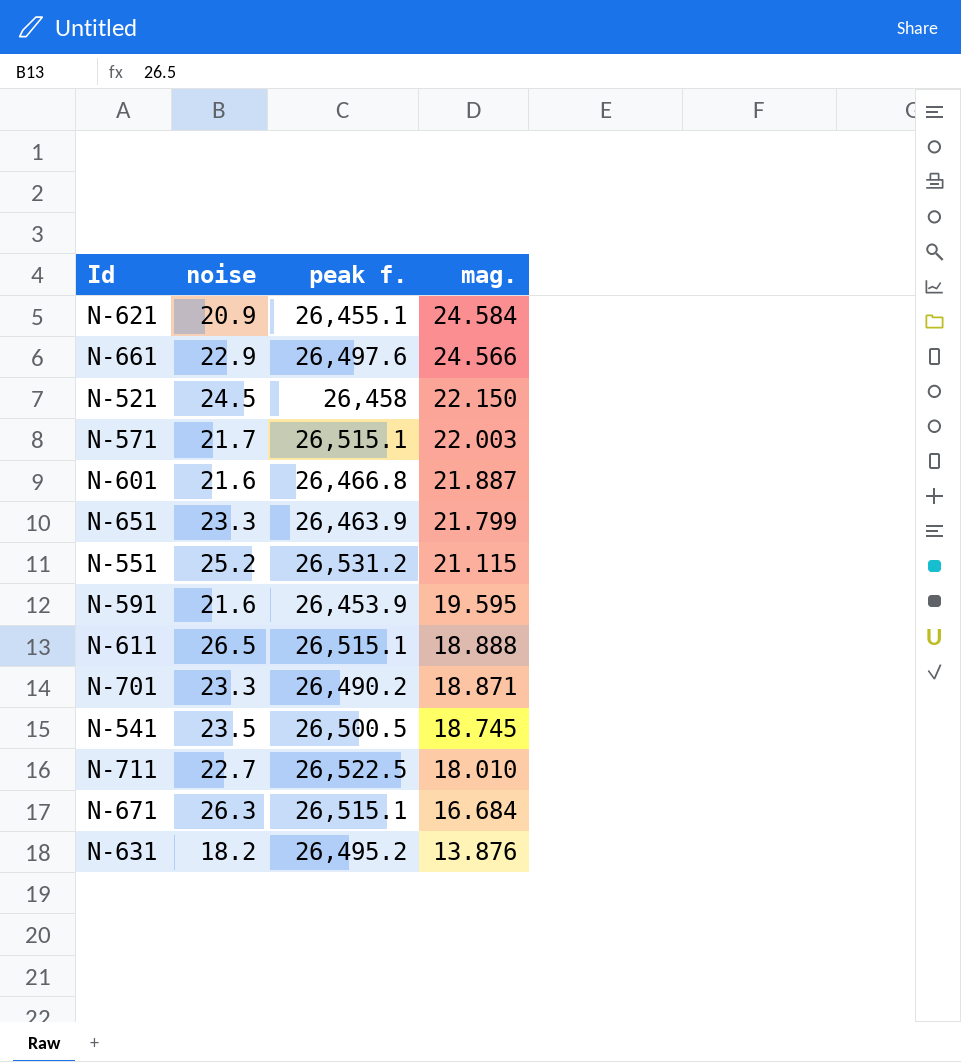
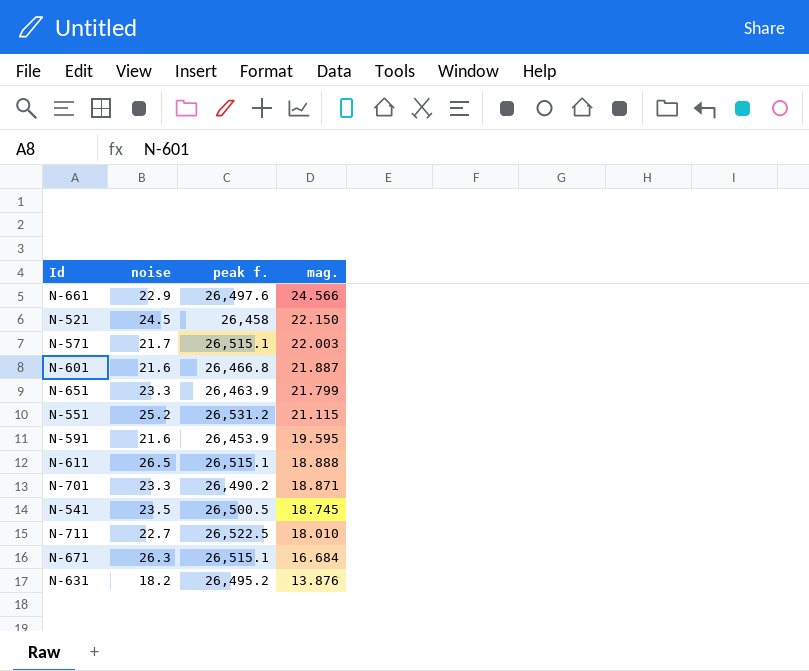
row N-621: 20.9 | 26,455.1 | 24.584 -> none

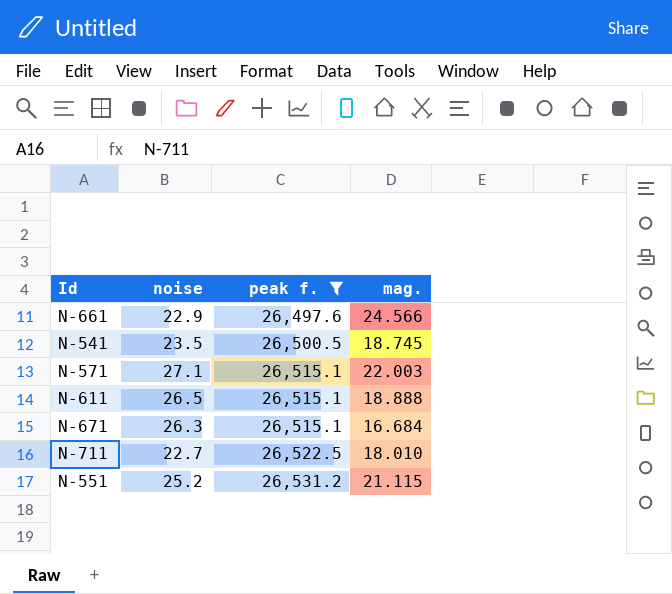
filter: none -> peak f. >= 26,497.6
row order: mag. descending -> peak f. ascending
N-571 | noise: 21.7 -> 27.1

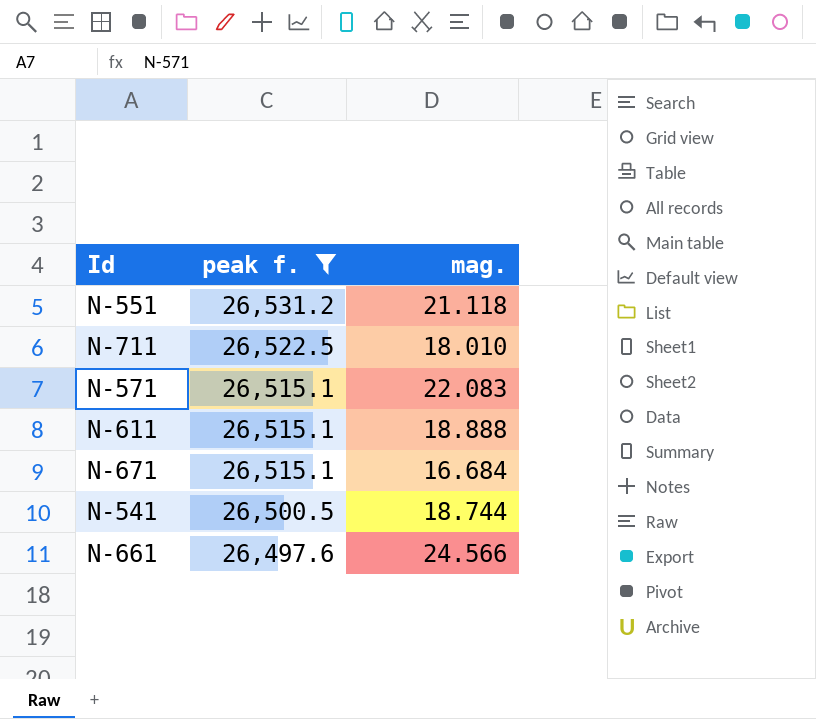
row order: peak f. ascending -> peak f. descending
column noise | position: 2 -> none
N-551 | mag.: 21.115 -> 21.118
N-571 | mag.: 22.003 -> 22.083
N-541 | mag.: 18.745 -> 18.744

